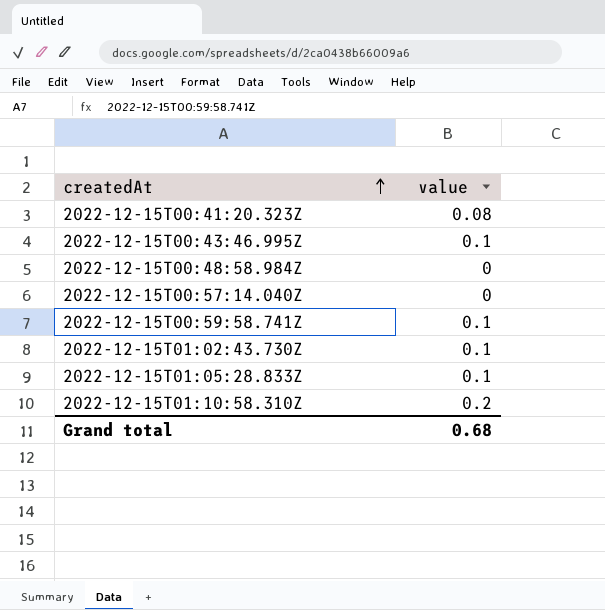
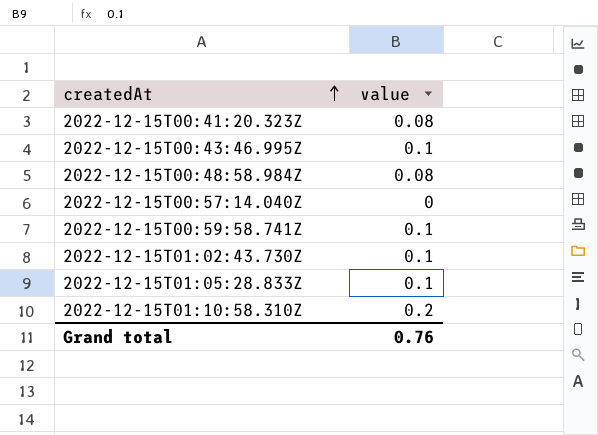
2022-12-15T00:48:58.984Z | value: 0 -> 0.08
Grand total | value: 0.68 -> 0.76

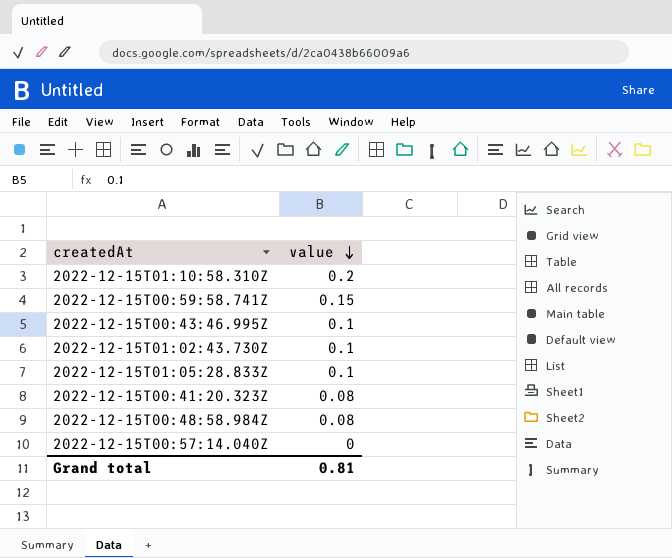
row order: createdAt ascending -> value descending
2022-12-15T00:59:58.741Z | value: 0.1 -> 0.15
Grand total | value: 0.76 -> 0.81

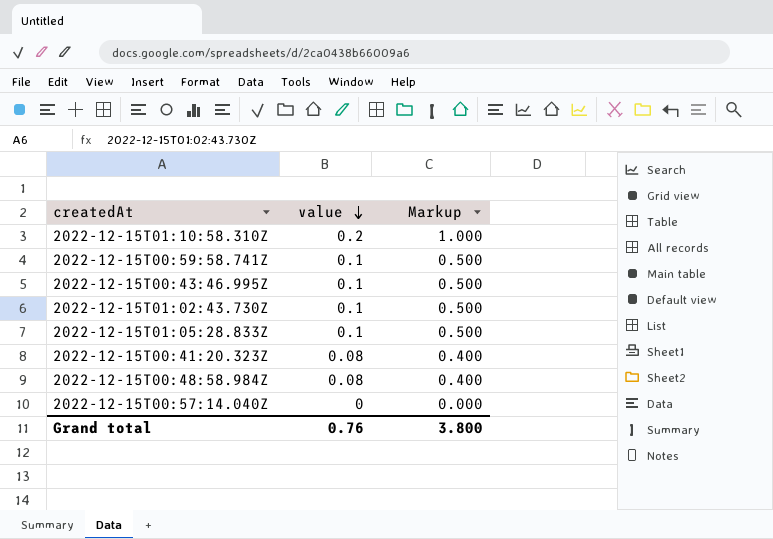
column Markup | formula: none -> [value] * 5
2022-12-15T00:59:58.741Z | value: 0.15 -> 0.1
Grand total | value: 0.81 -> 0.76

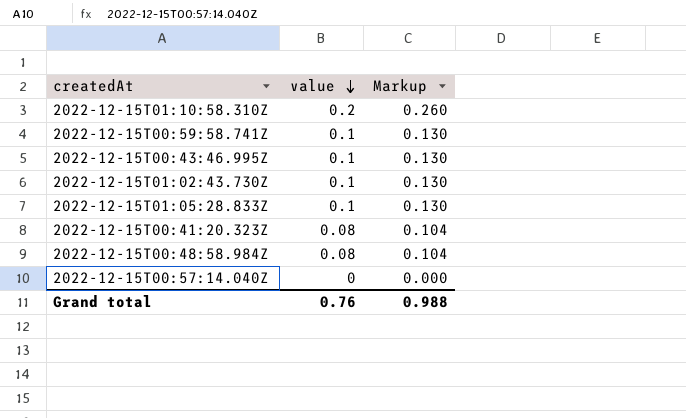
column Markup | formula: [value] * 5 -> [value] * 1.3
Grand total | Markup: 3.800 -> 0.988

